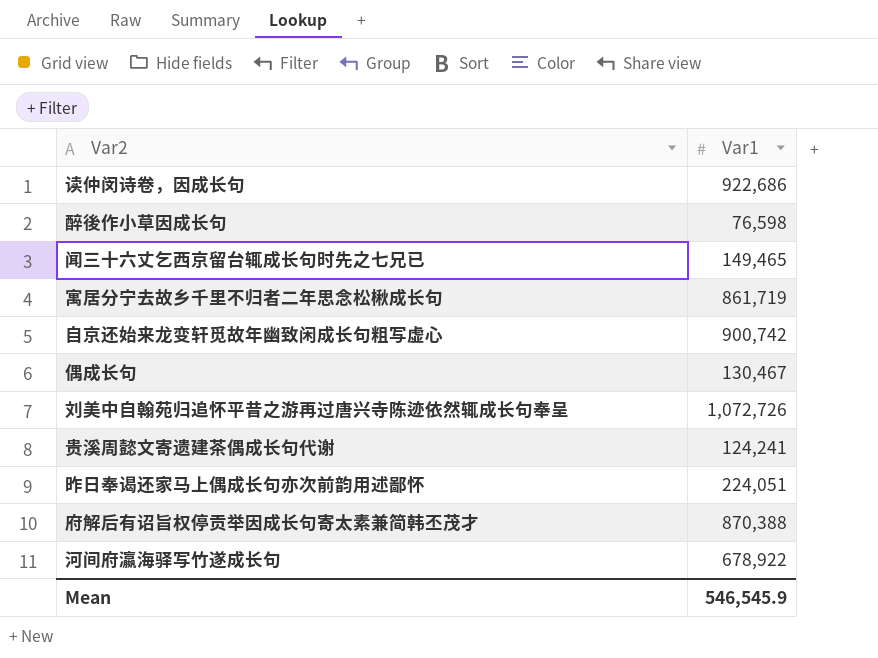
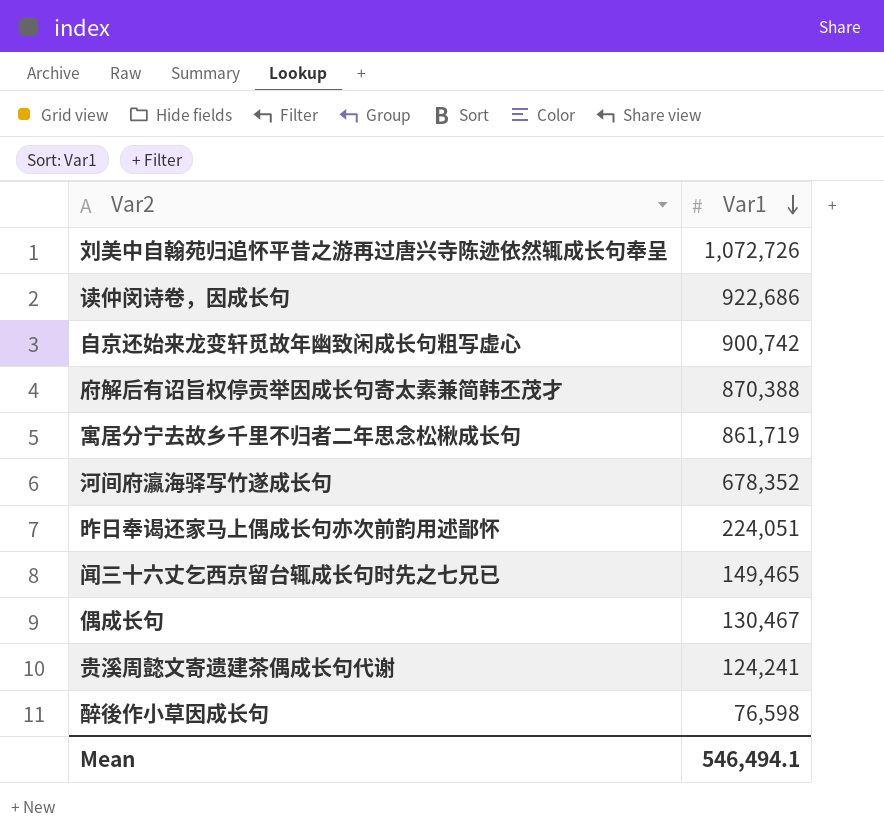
row order: none -> Var1 descending
河间府瀛海驿写竹遂成长句 | Var1: 678,922 -> 678,352
Mean | Var1: 546,545.9 -> 546,494.1

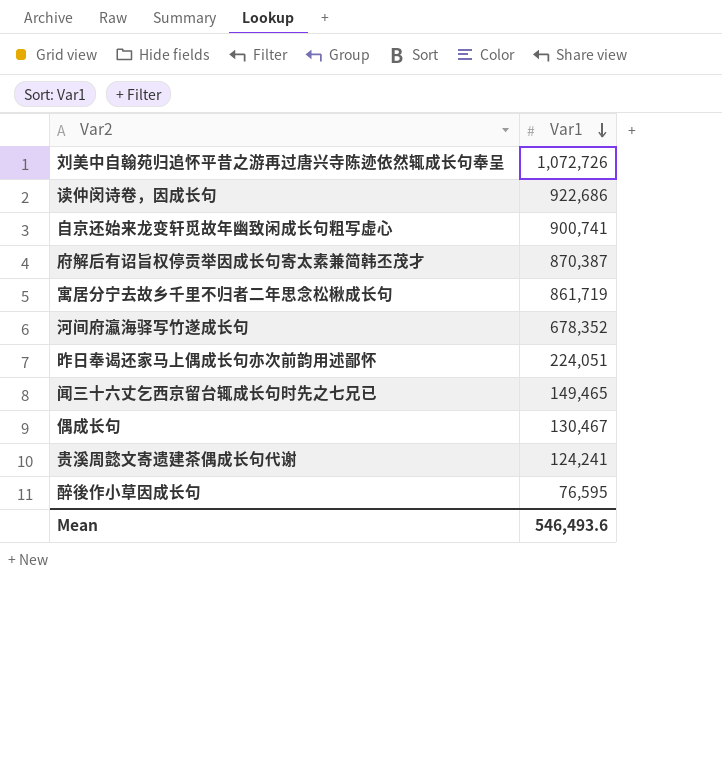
自京还始来龙变轩觅故年幽致闲成长句粗写虚心 | Var1: 900,742 -> 900,741
府解后有诏旨权停贡举因成长句寄太素兼简韩丕茂才 | Var1: 870,388 -> 870,387
醉後作小草因成长句 | Var1: 76,598 -> 76,595
Mean | Var1: 546,494.1 -> 546,493.6

